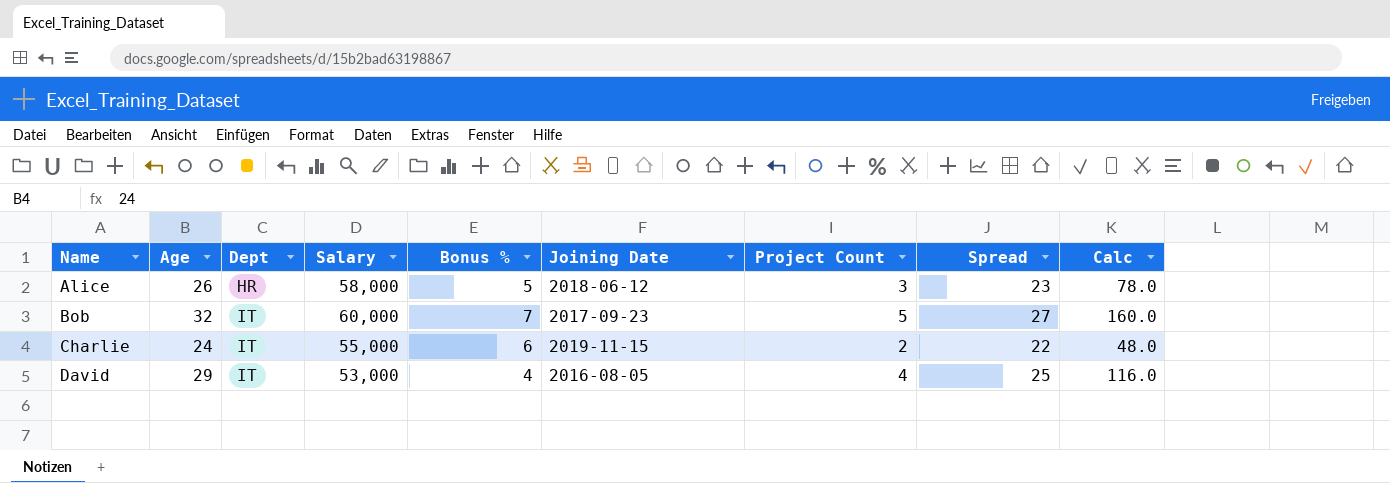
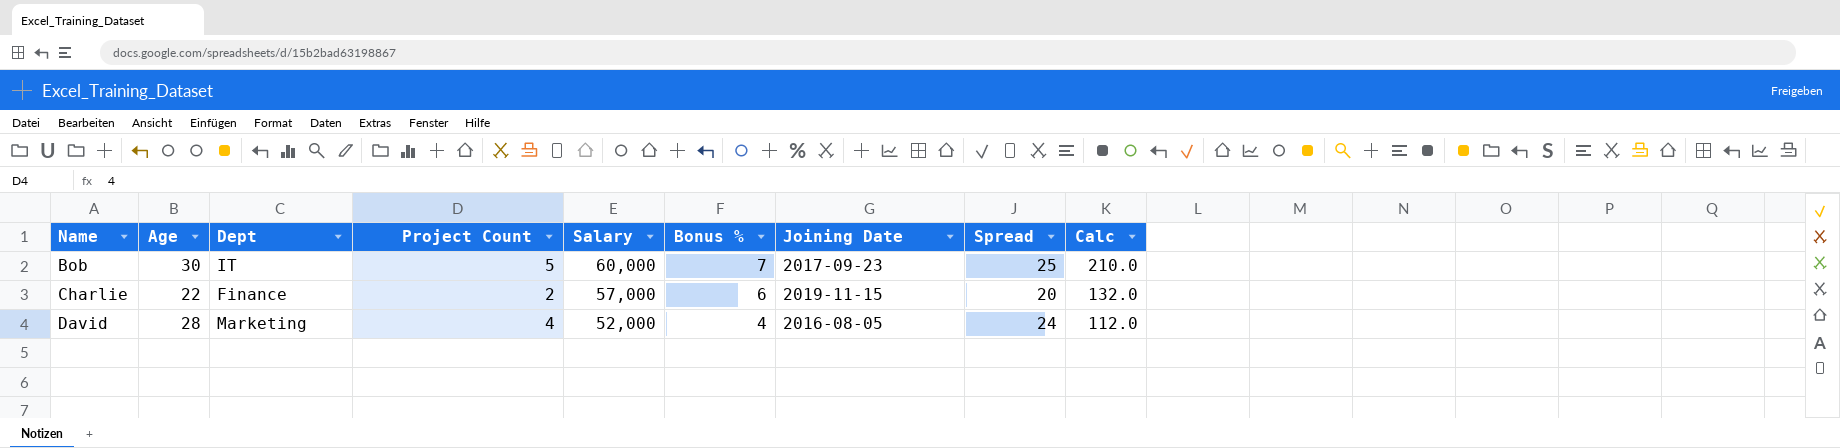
column Project Count | position: 7 -> 4
column Calc | formula: [Age] * [Project Count] -> [Age] * [Bonus %]
row Alice: 26 | HR | 58,000 | 5 | 2018-06-12 | 3 | 23 | 78.0 -> none
Bob | Age: 32 -> 30
Bob | Spread: 27 -> 25
Charlie | Age: 24 -> 22
Charlie | Dept: IT -> Finance
Charlie | Salary: 55,000 -> 57,000
Charlie | Spread: 22 -> 20
David | Age: 29 -> 28
David | Dept: IT -> Marketing
David | Salary: 53,000 -> 52,000
David | Spread: 25 -> 24

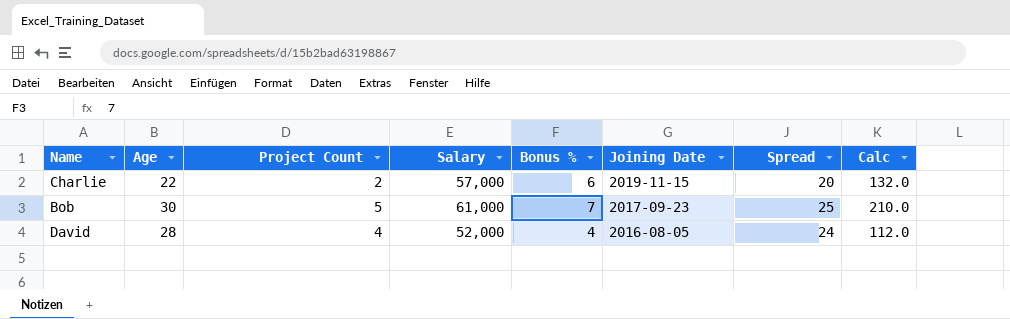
row order: Name ascending -> Joining Date descending
column Dept | position: 3 -> none
Bob | Salary: 60,000 -> 61,000

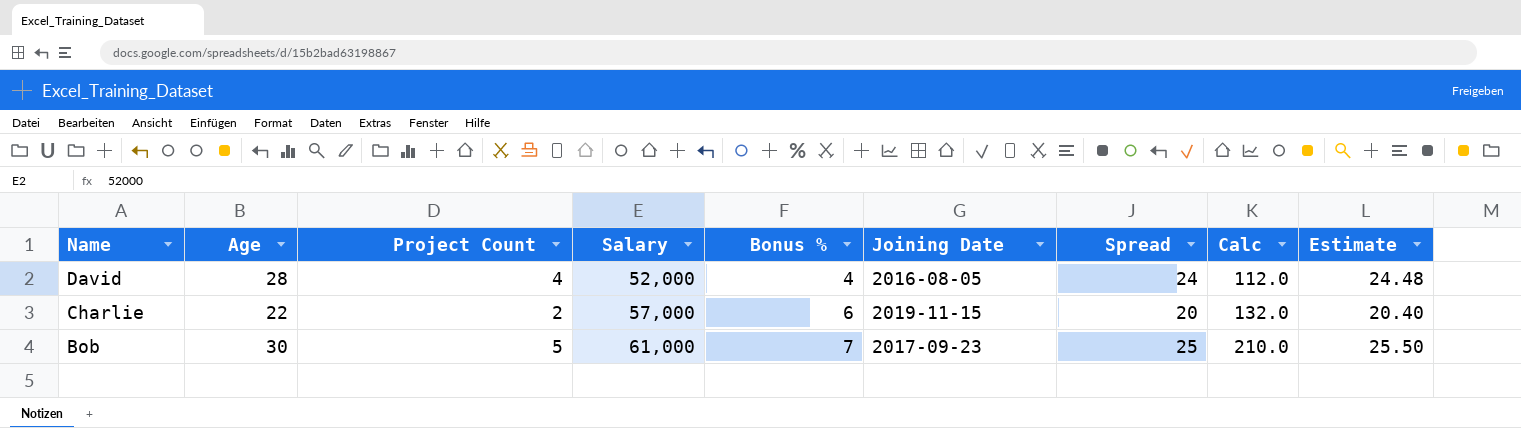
row order: Joining Date descending -> Name descending
column Estimate | formula: none -> [Spread] * 1.02

